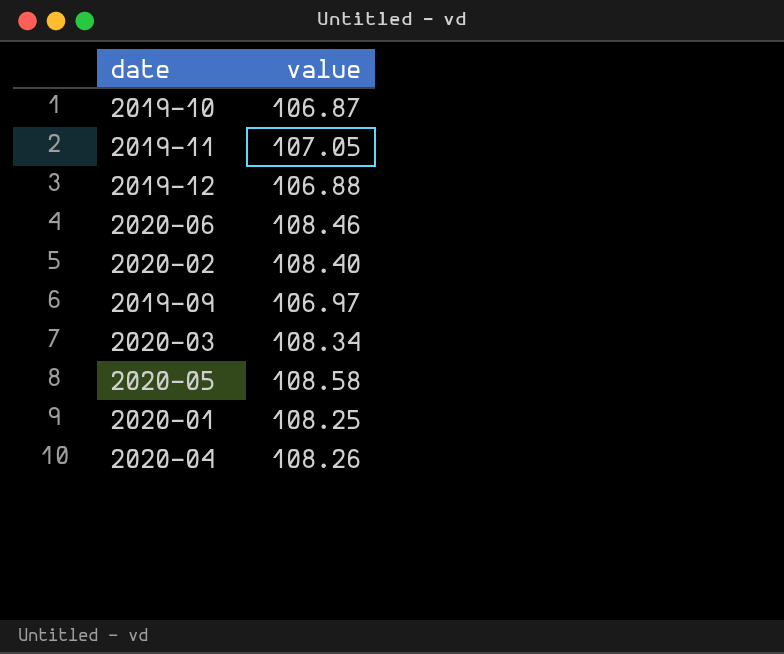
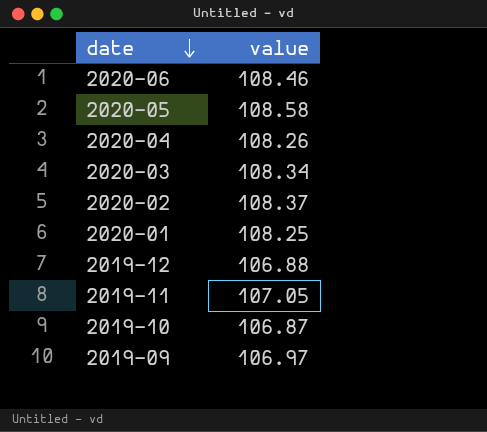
row order: none -> date descending
2020-02 | value: 108.40 -> 108.37

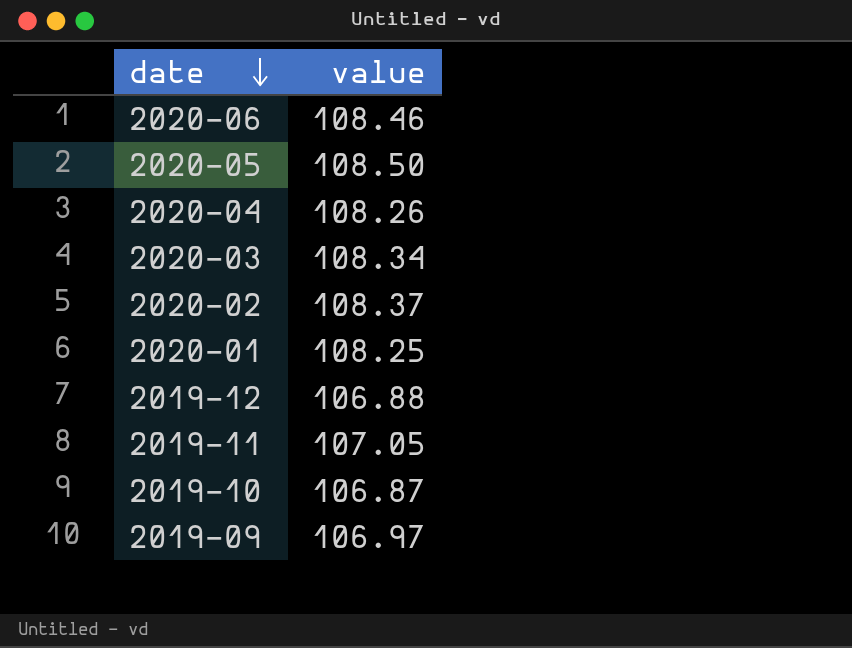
2020-05 | value: 108.58 -> 108.50

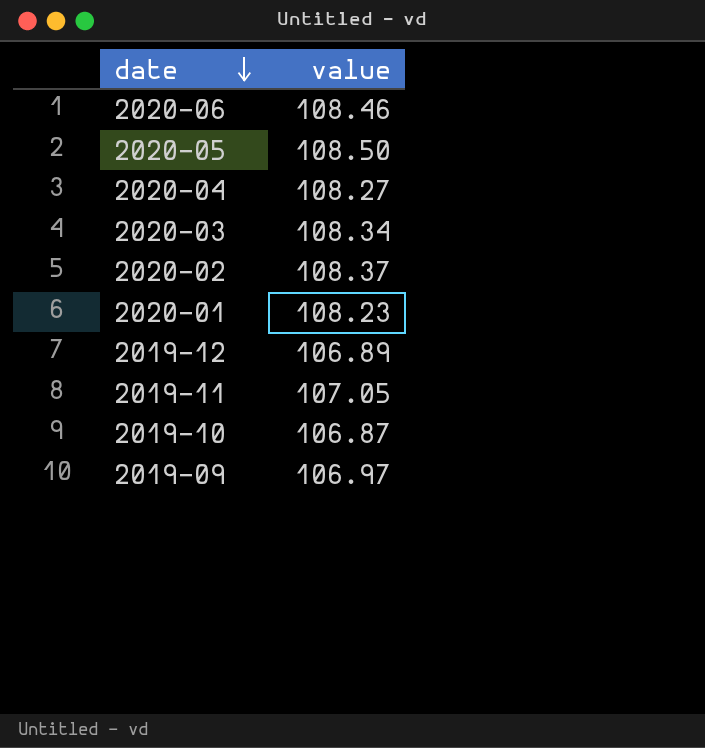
2020-04 | value: 108.26 -> 108.27
2020-01 | value: 108.25 -> 108.23
2019-12 | value: 106.88 -> 106.89

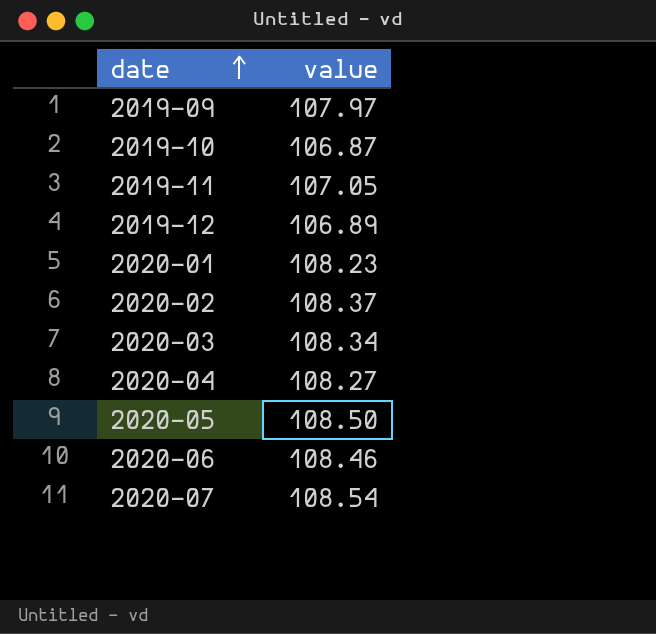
row order: date descending -> date ascending
2019-09 | value: 106.97 -> 107.97
row 2020-07: none -> 108.54

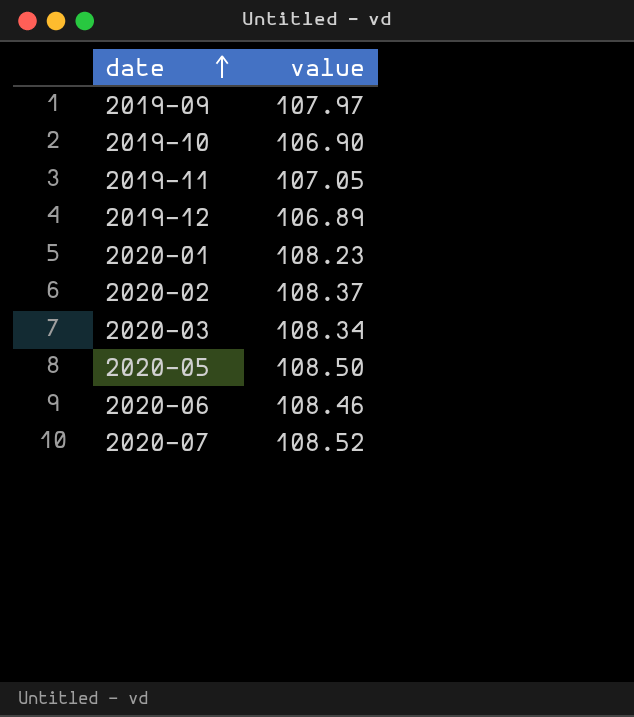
row 2020-04: 108.27 -> none
2019-10 | value: 106.87 -> 106.90
2020-07 | value: 108.54 -> 108.52

